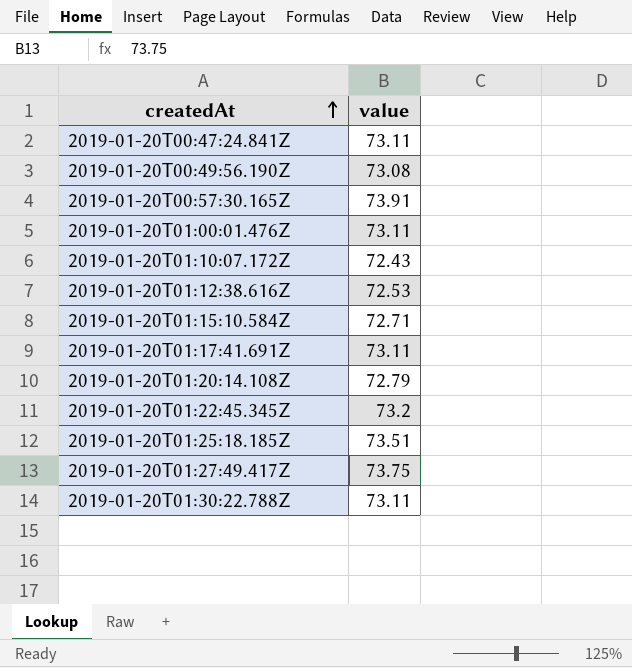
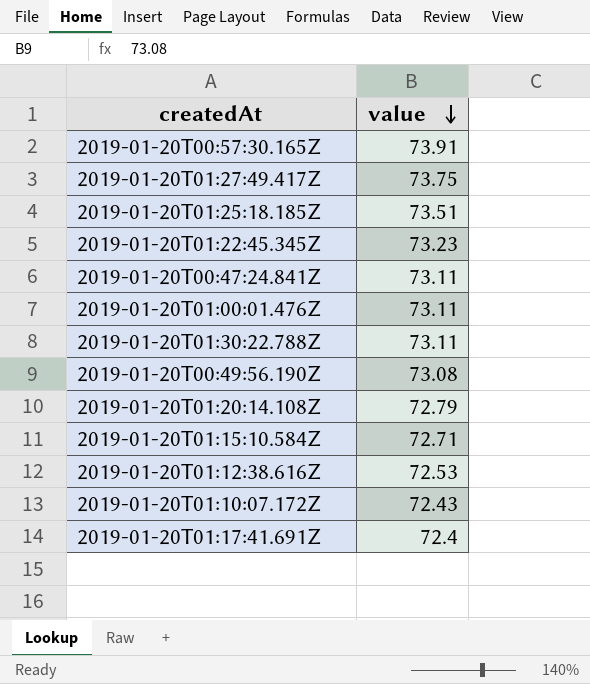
row order: createdAt ascending -> value descending
2019-01-20T01:22:45.345Z | value: 73.2 -> 73.23
2019-01-20T01:17:41.691Z | value: 73.11 -> 72.4

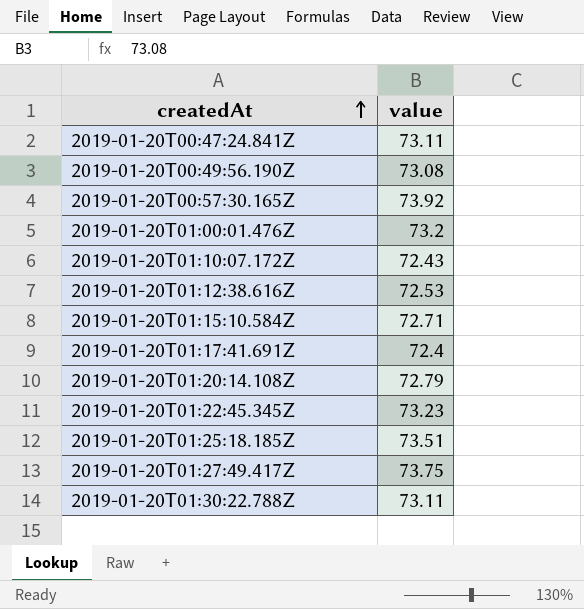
row order: value descending -> createdAt ascending
2019-01-20T00:57:30.165Z | value: 73.91 -> 73.92
2019-01-20T01:00:01.476Z | value: 73.11 -> 73.2

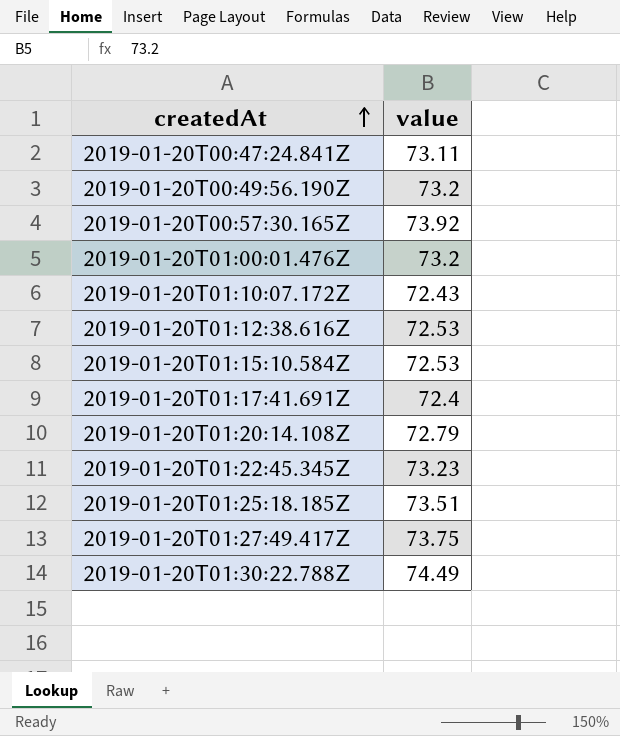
2019-01-20T00:49:56.190Z | value: 73.08 -> 73.2
2019-01-20T01:15:10.584Z | value: 72.71 -> 72.53
2019-01-20T01:30:22.788Z | value: 73.11 -> 74.49

